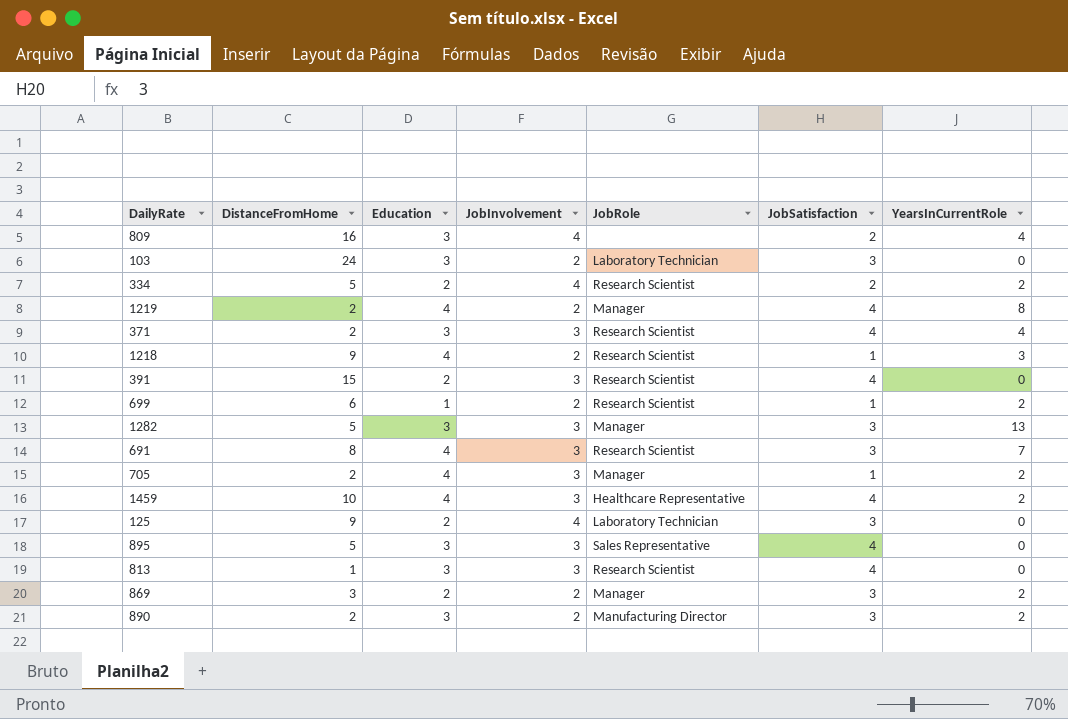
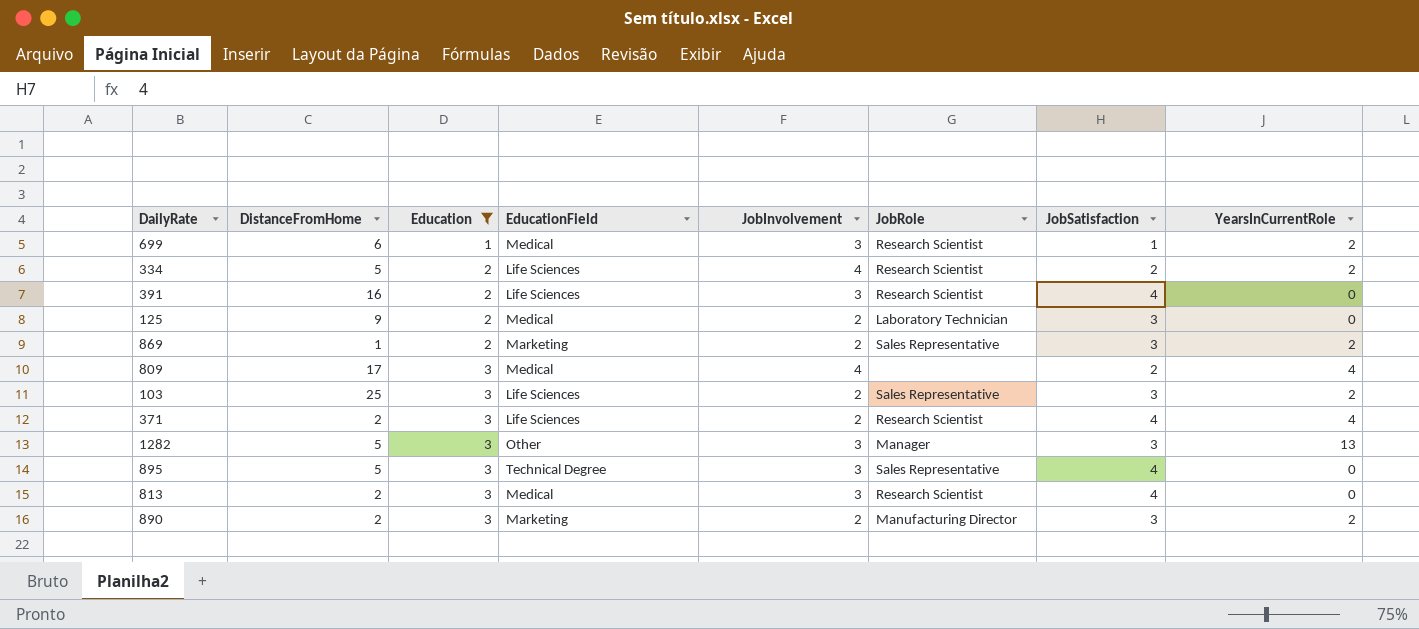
filter: none -> Education != 4
row order: none -> Education ascending
column EducationField | position: none -> 4
699 | JobInvolvement: 2 -> 3
391 | DistanceFromHome: 15 -> 16
125 | JobInvolvement: 4 -> 2
869 | DistanceFromHome: 3 -> 1
869 | JobRole: Manager -> Sales Representative
809 | DistanceFromHome: 16 -> 17
103 | DistanceFromHome: 24 -> 25
103 | JobRole: Laboratory Technician -> Sales Representative
103 | YearsInCurrentRole: 0 -> 2
371 | JobInvolvement: 3 -> 2
813 | DistanceFromHome: 1 -> 2

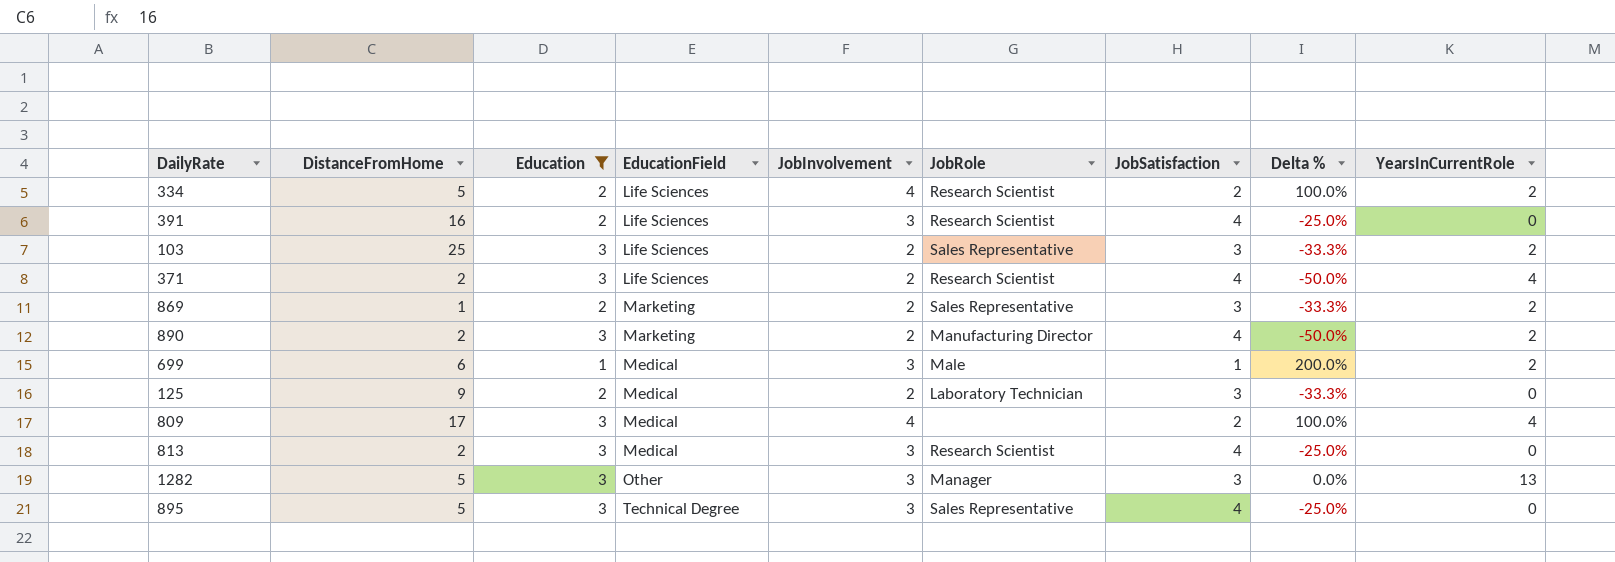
row order: Education ascending -> EducationField ascending
column Delta % | formula: none -> ([JobInvolvement] - [JobSatisfaction]) / [JobSatisfaction]
890 | JobSatisfaction: 3 -> 4
699 | JobRole: Research Scientist -> Male

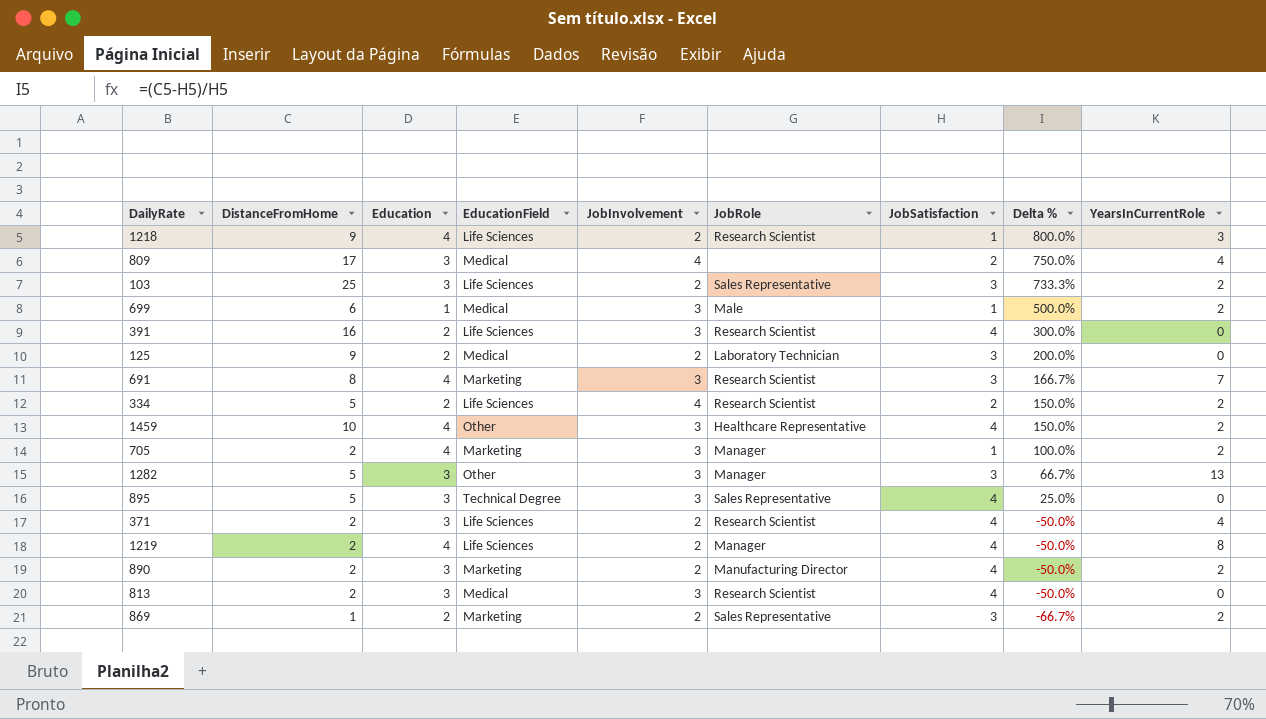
filter: Education != 4 -> none
row order: EducationField ascending -> Delta % descending
column Delta % | formula: ([JobInvolvement] - [JobSatisfaction]) / [JobSatisfaction] -> ([DistanceFromHome] - [JobSatisfaction]) / [JobSatisfaction]

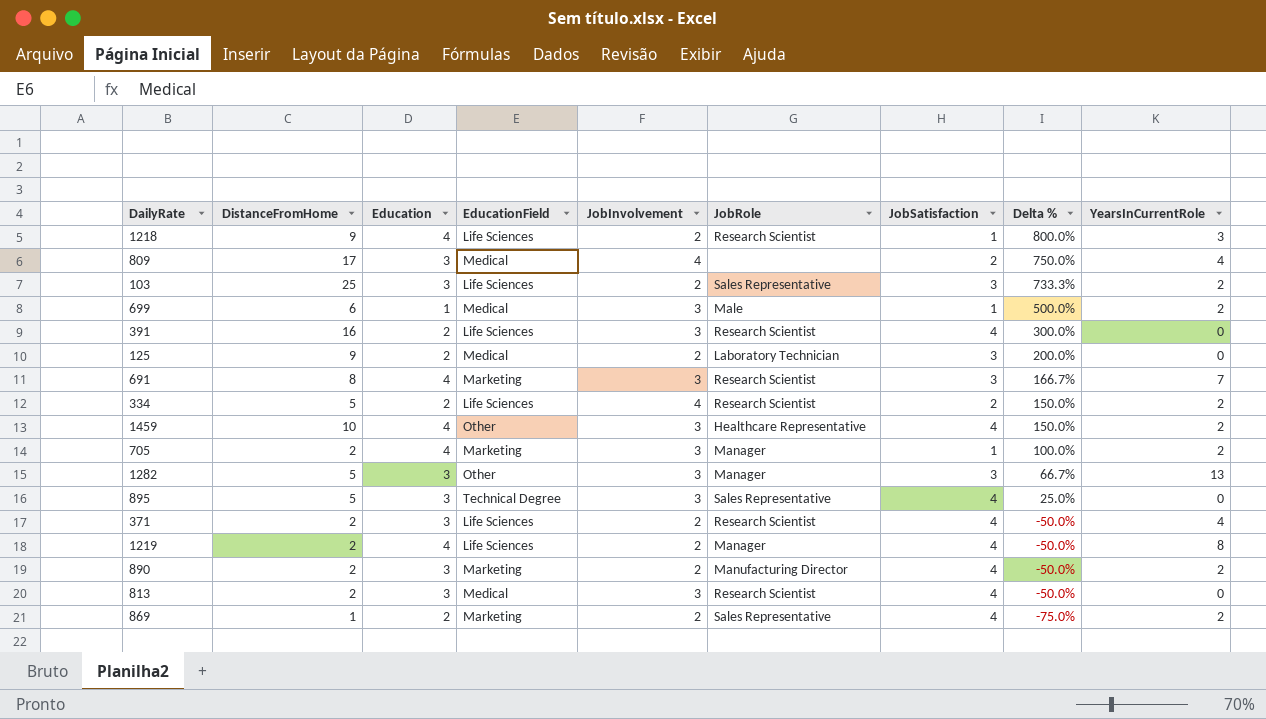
869 | JobSatisfaction: 3 -> 4
869 | Delta %: -66.7% -> -75.0%

